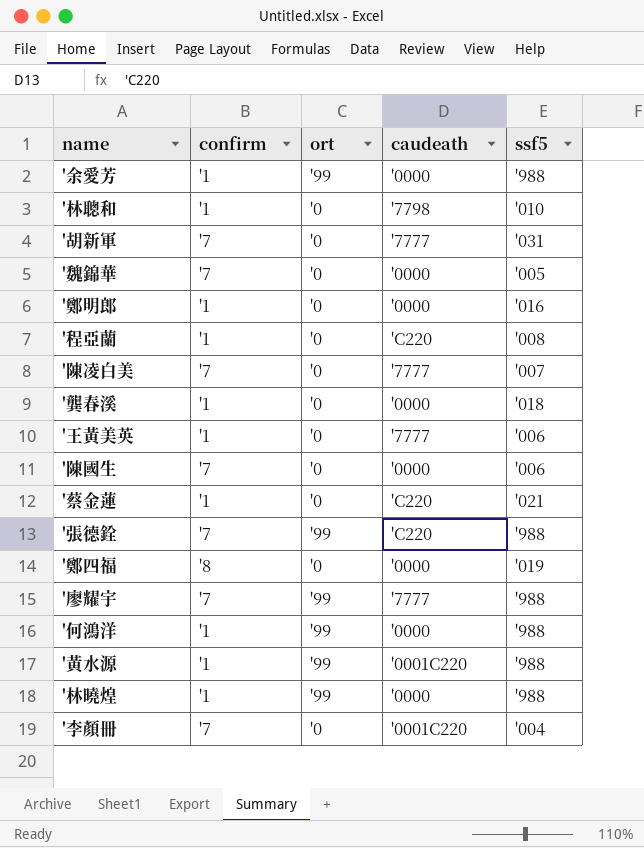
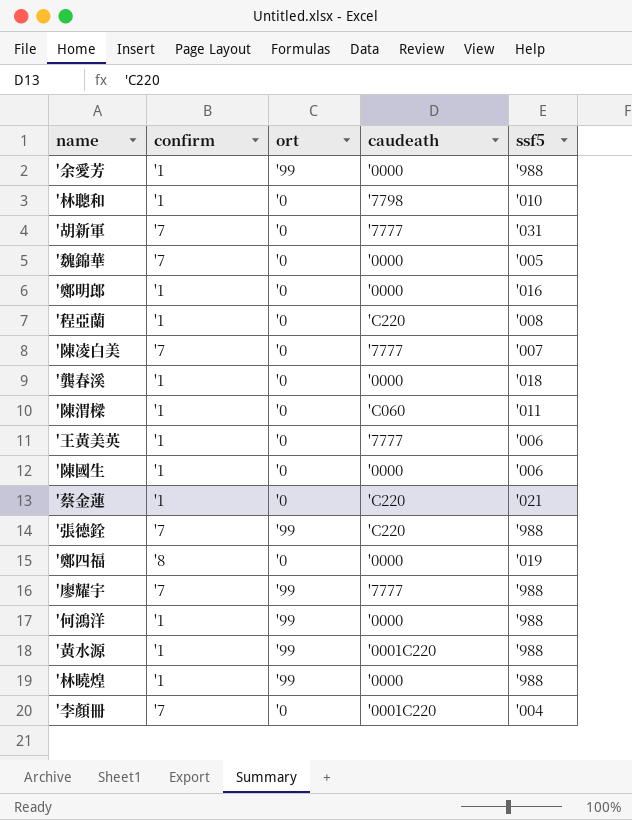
row '陳渭樑: none -> '1 | '0 | 'C060 | '011
'陳國生 | confirm: '7 -> '1

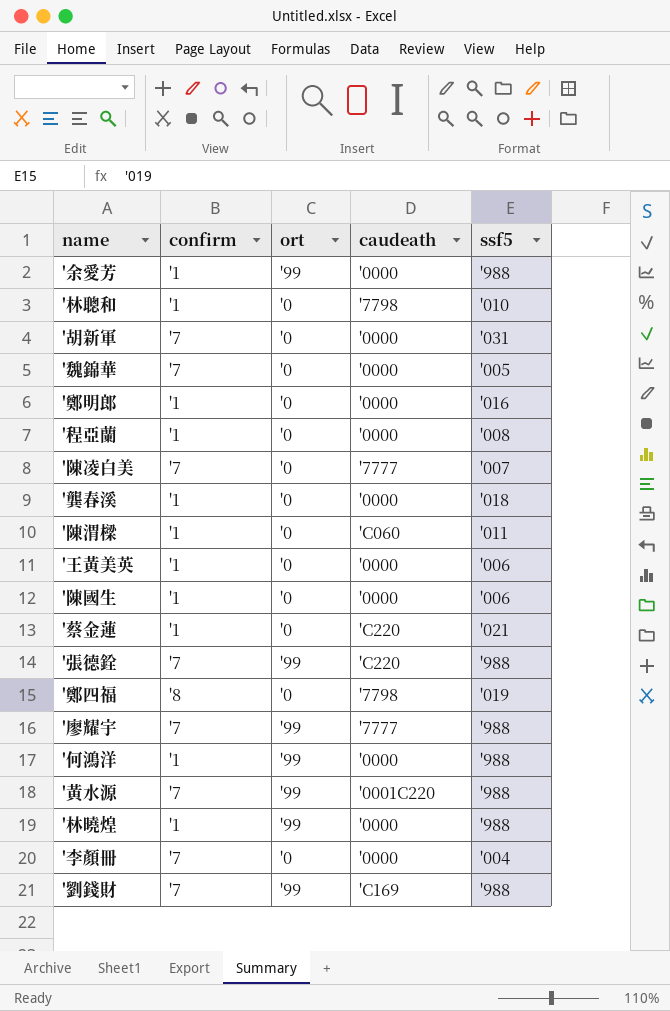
'胡新軍 | caudeath: '7777 -> '0000
'程亞蘭 | caudeath: 'C220 -> '0000
'王黃美英 | caudeath: '7777 -> '0000
'鄭四福 | caudeath: '0000 -> '7798
'黃水源 | confirm: '1 -> '7
'李顏冊 | caudeath: '0001C220 -> '0000
row '劉錢財: none -> '7 | '99 | 'C169 | '988

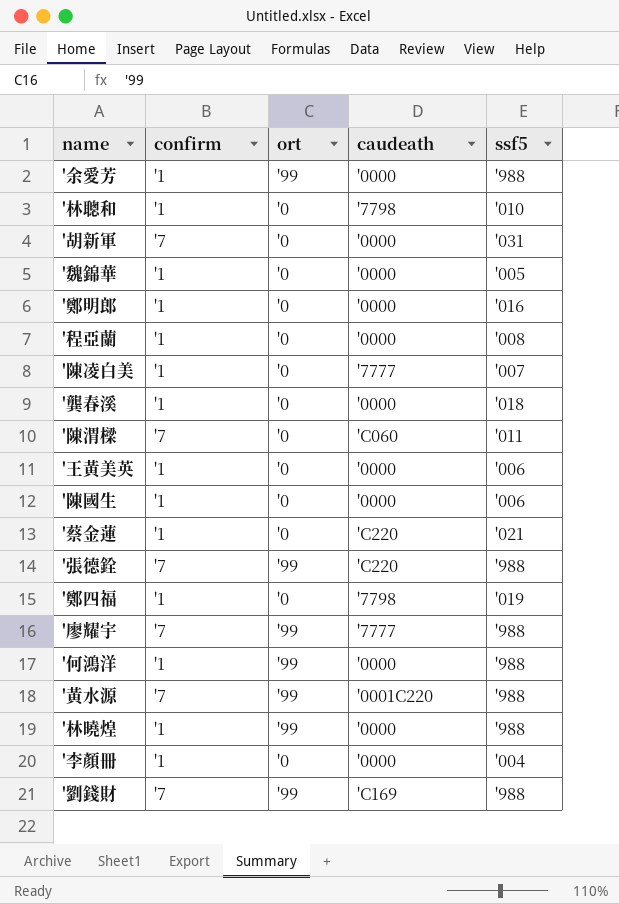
'魏錦華 | confirm: '7 -> '1
'陳凌白美 | confirm: '7 -> '1
'陳渭樑 | confirm: '1 -> '7
'鄭四福 | confirm: '8 -> '1
'李顏冊 | confirm: '7 -> '1

